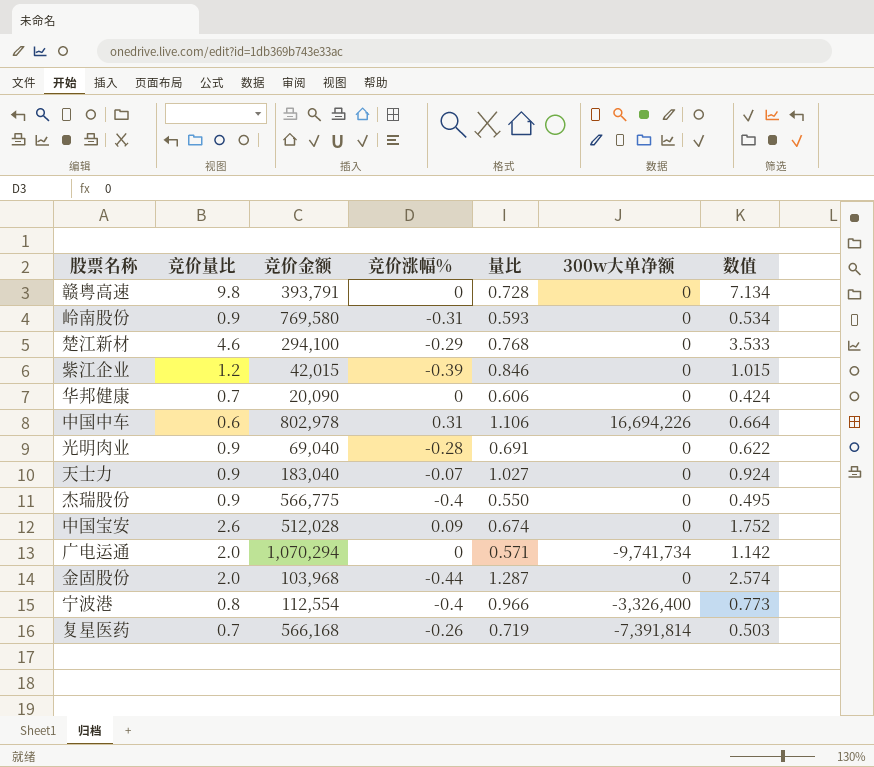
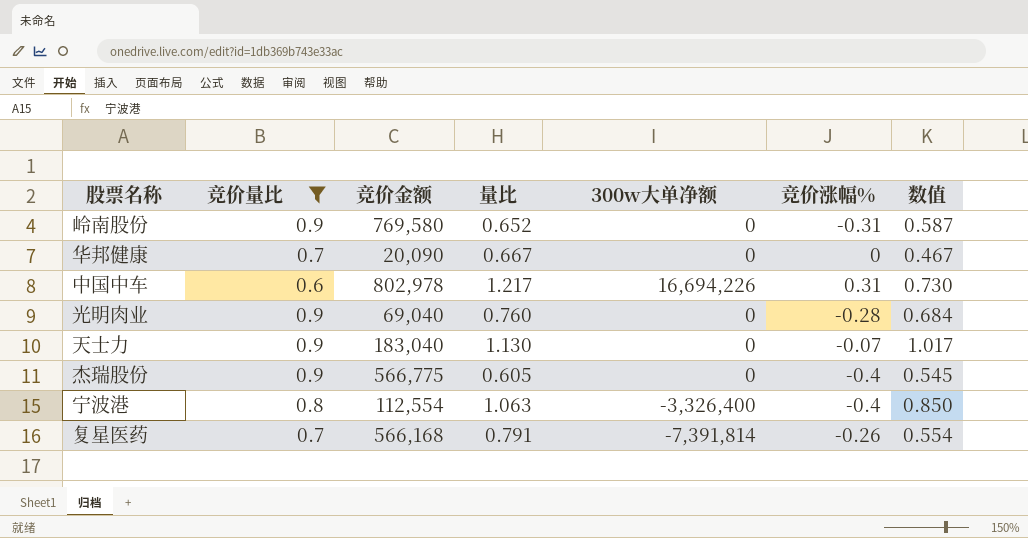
filter: none -> 竞价量比 <= 0.9
column 竞价涨幅% | position: 4 -> 6
岭南股份 | 量比: 0.593 -> 0.652
岭南股份 | 数值: 0.534 -> 0.587
华邦健康 | 量比: 0.606 -> 0.667
华邦健康 | 数值: 0.424 -> 0.467
中国中车 | 量比: 1.106 -> 1.217
中国中车 | 数值: 0.664 -> 0.730
光明肉业 | 量比: 0.691 -> 0.760
光明肉业 | 数值: 0.622 -> 0.684
天士力 | 量比: 1.027 -> 1.130
天士力 | 数值: 0.924 -> 1.017
杰瑞股份 | 量比: 0.550 -> 0.605
杰瑞股份 | 数值: 0.495 -> 0.545
宁波港 | 量比: 0.966 -> 1.063
宁波港 | 数值: 0.773 -> 0.850
复星医药 | 量比: 0.719 -> 0.791
复星医药 | 数值: 0.503 -> 0.554

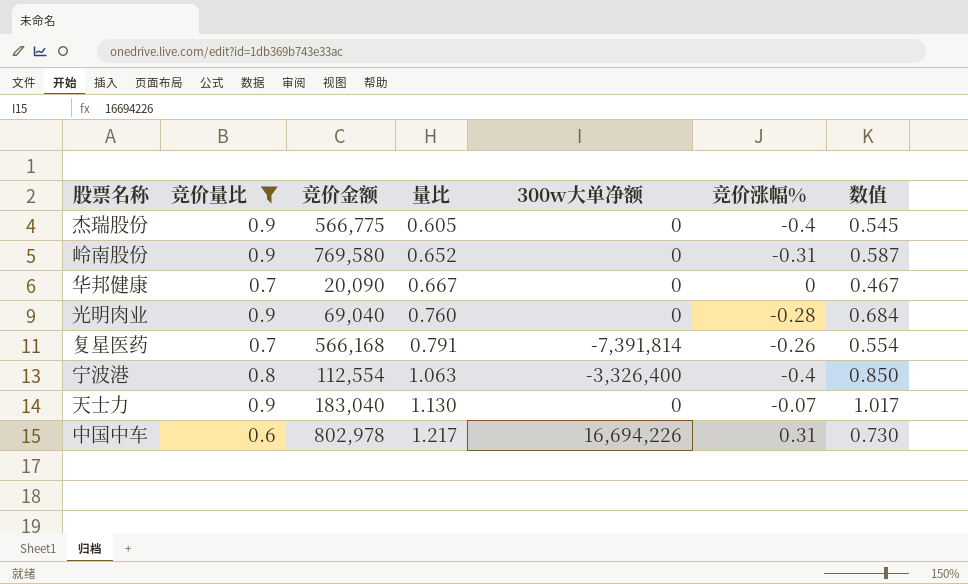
row order: none -> 量比 ascending

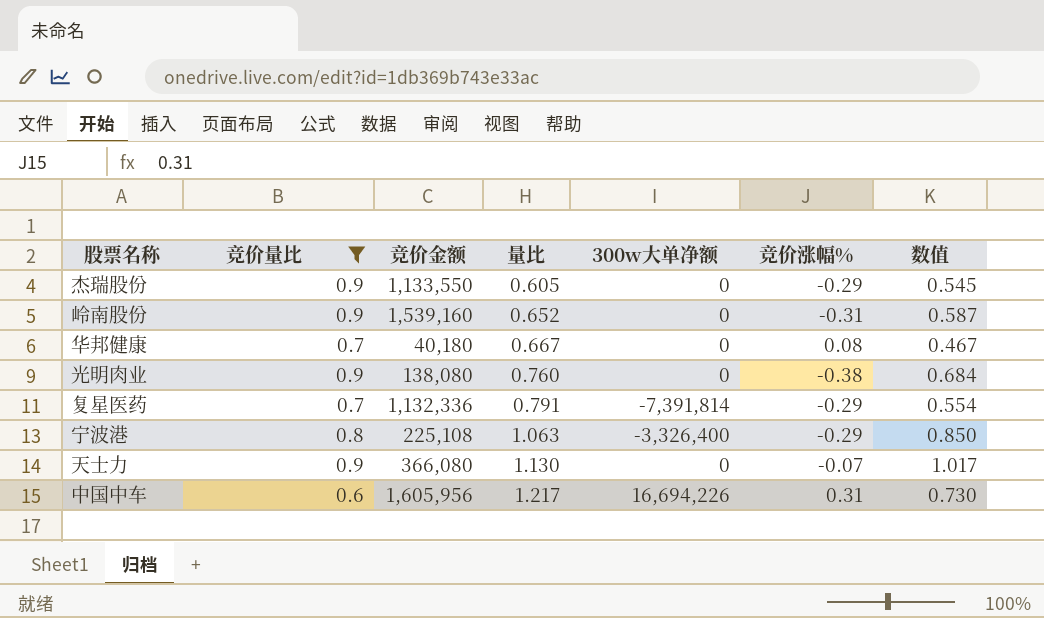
杰瑞股份 | 竞价金额: 566,775 -> 1,133,550
杰瑞股份 | 竞价涨幅%: -0.4 -> -0.29
岭南股份 | 竞价金额: 769,580 -> 1,539,160
华邦健康 | 竞价金额: 20,090 -> 40,180
华邦健康 | 竞价涨幅%: 0 -> 0.08
光明肉业 | 竞价金额: 69,040 -> 138,080
光明肉业 | 竞价涨幅%: -0.28 -> -0.38
复星医药 | 竞价金额: 566,168 -> 1,132,336
复星医药 | 竞价涨幅%: -0.26 -> -0.29
宁波港 | 竞价金额: 112,554 -> 225,108
宁波港 | 竞价涨幅%: -0.4 -> -0.29
天士力 | 竞价金额: 183,040 -> 366,080
中国中车 | 竞价金额: 802,978 -> 1,605,956

